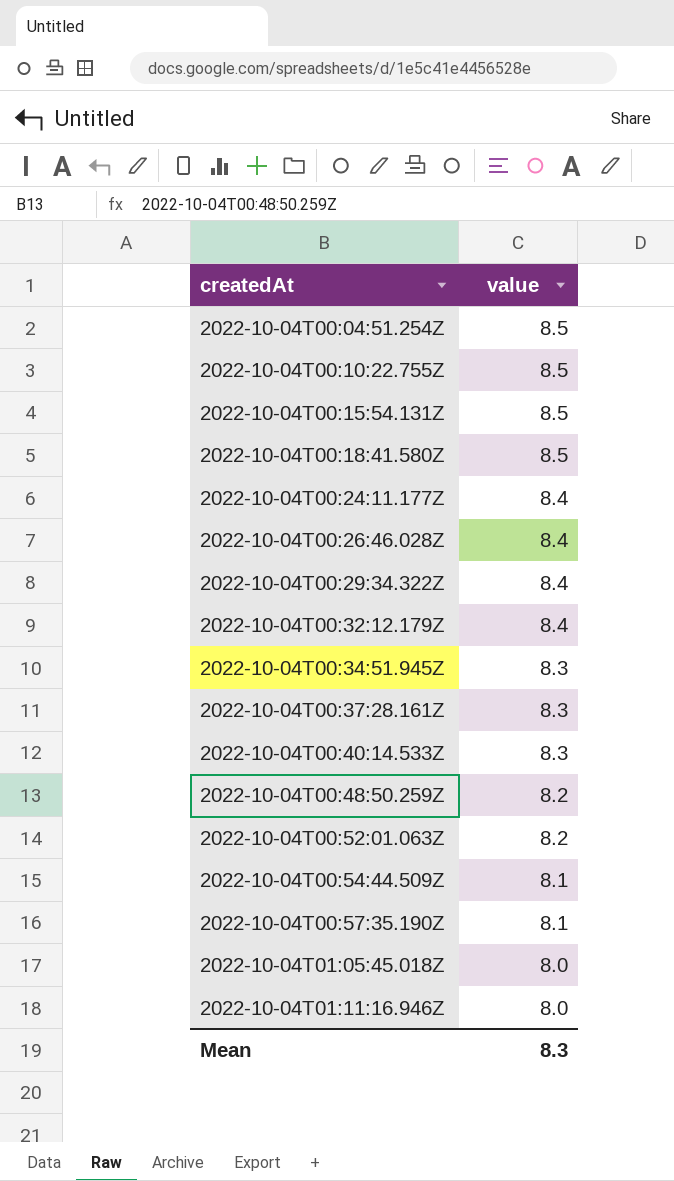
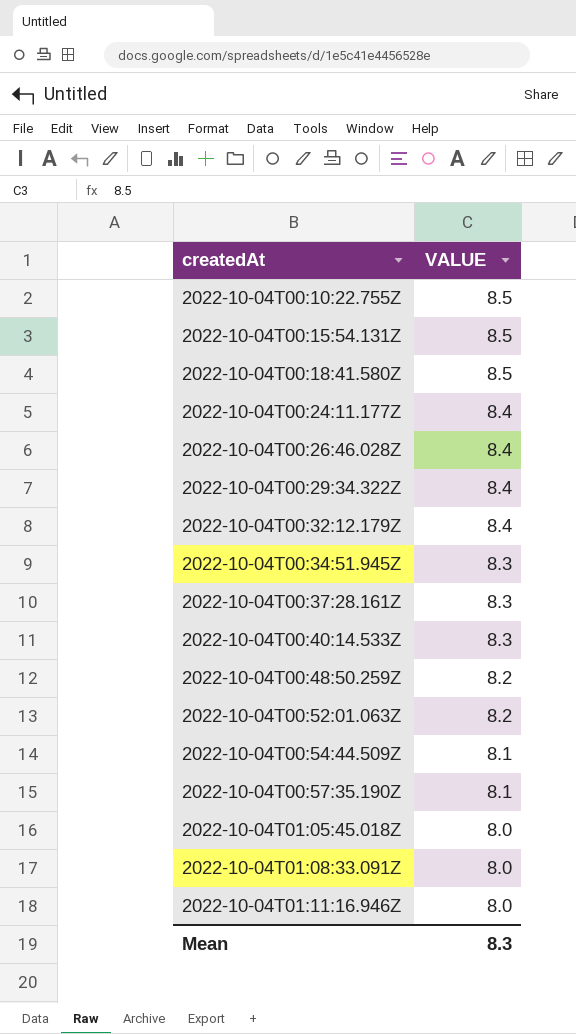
column name: value -> VALUE
row 2022-10-04T00:04:51.254Z: 8.5 -> none
row 2022-10-04T01:08:33.091Z: none -> 8.0

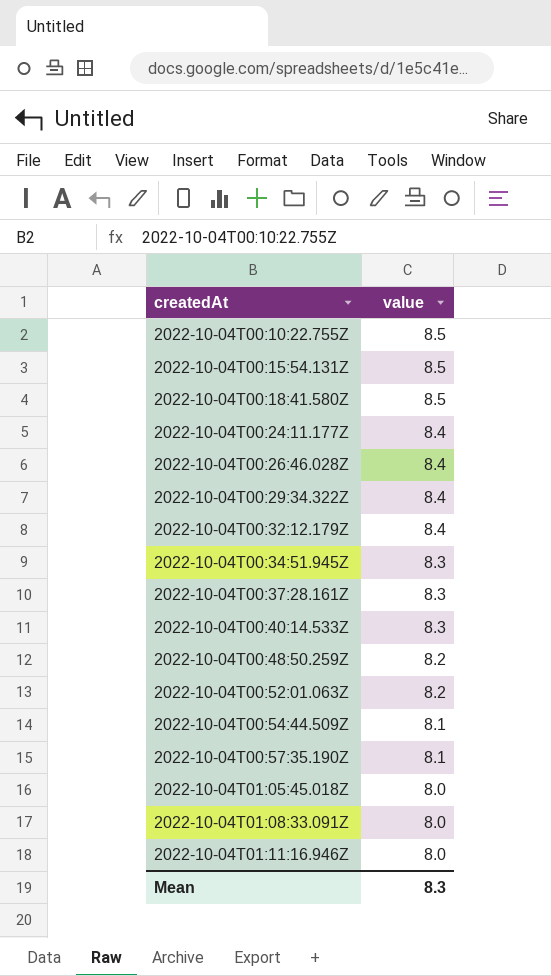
column name: VALUE -> value

